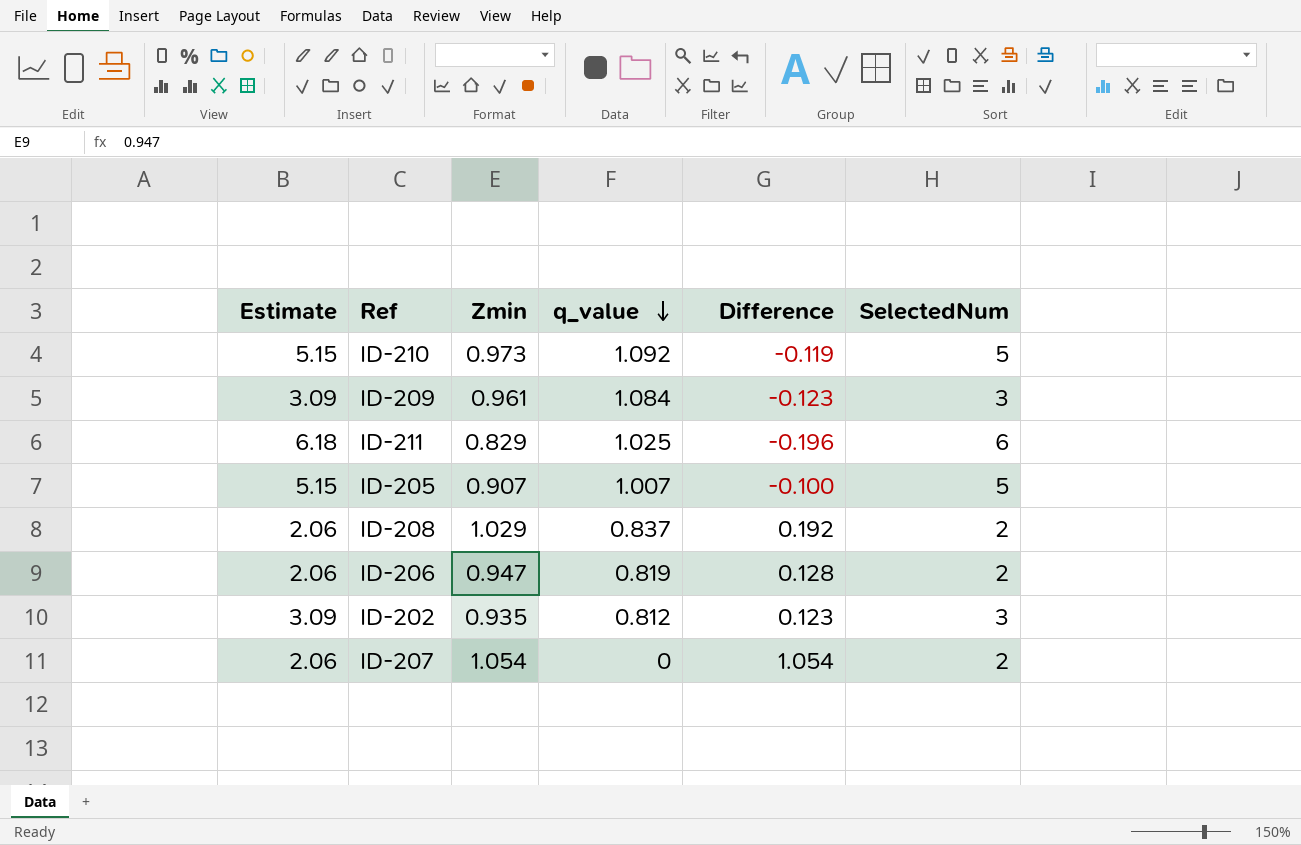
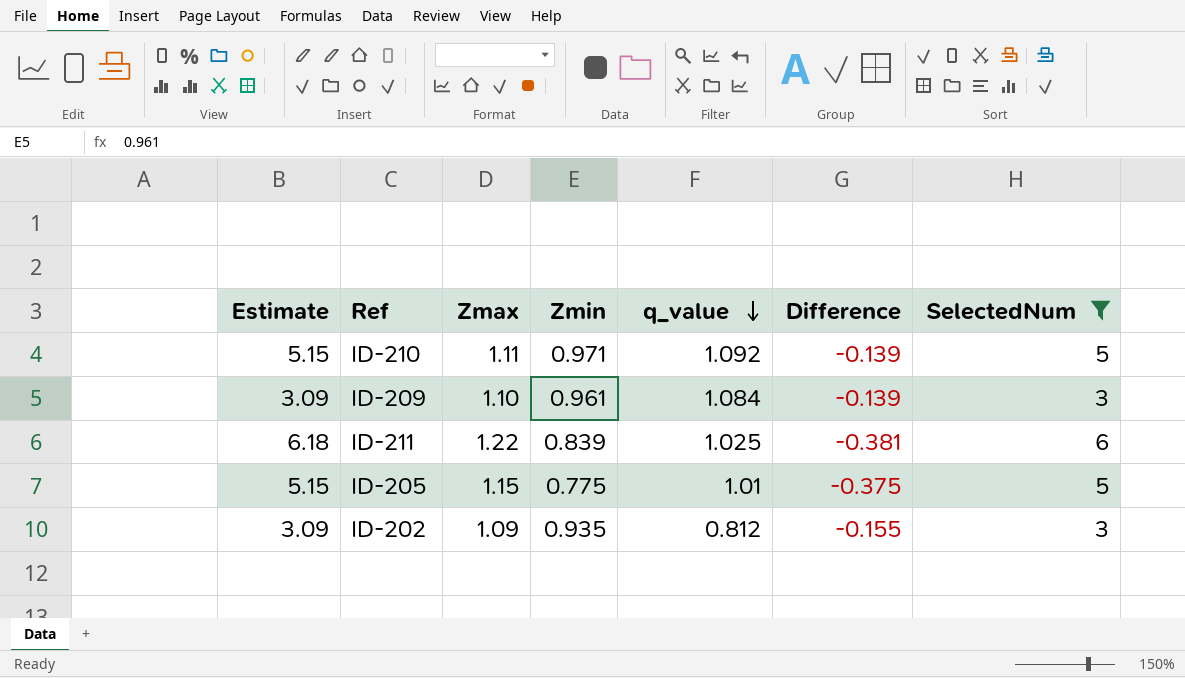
filter: none -> SelectedNum != 2
column Zmax | position: none -> 3
column Difference | formula: [Zmin] - [q_value] -> [Zmin] - [Zmax]
ID-210 | Zmin: 0.973 -> 0.971
ID-211 | Zmin: 0.829 -> 0.839
ID-205 | Zmin: 0.907 -> 0.775
ID-205 | q_value: 1.007 -> 1.01

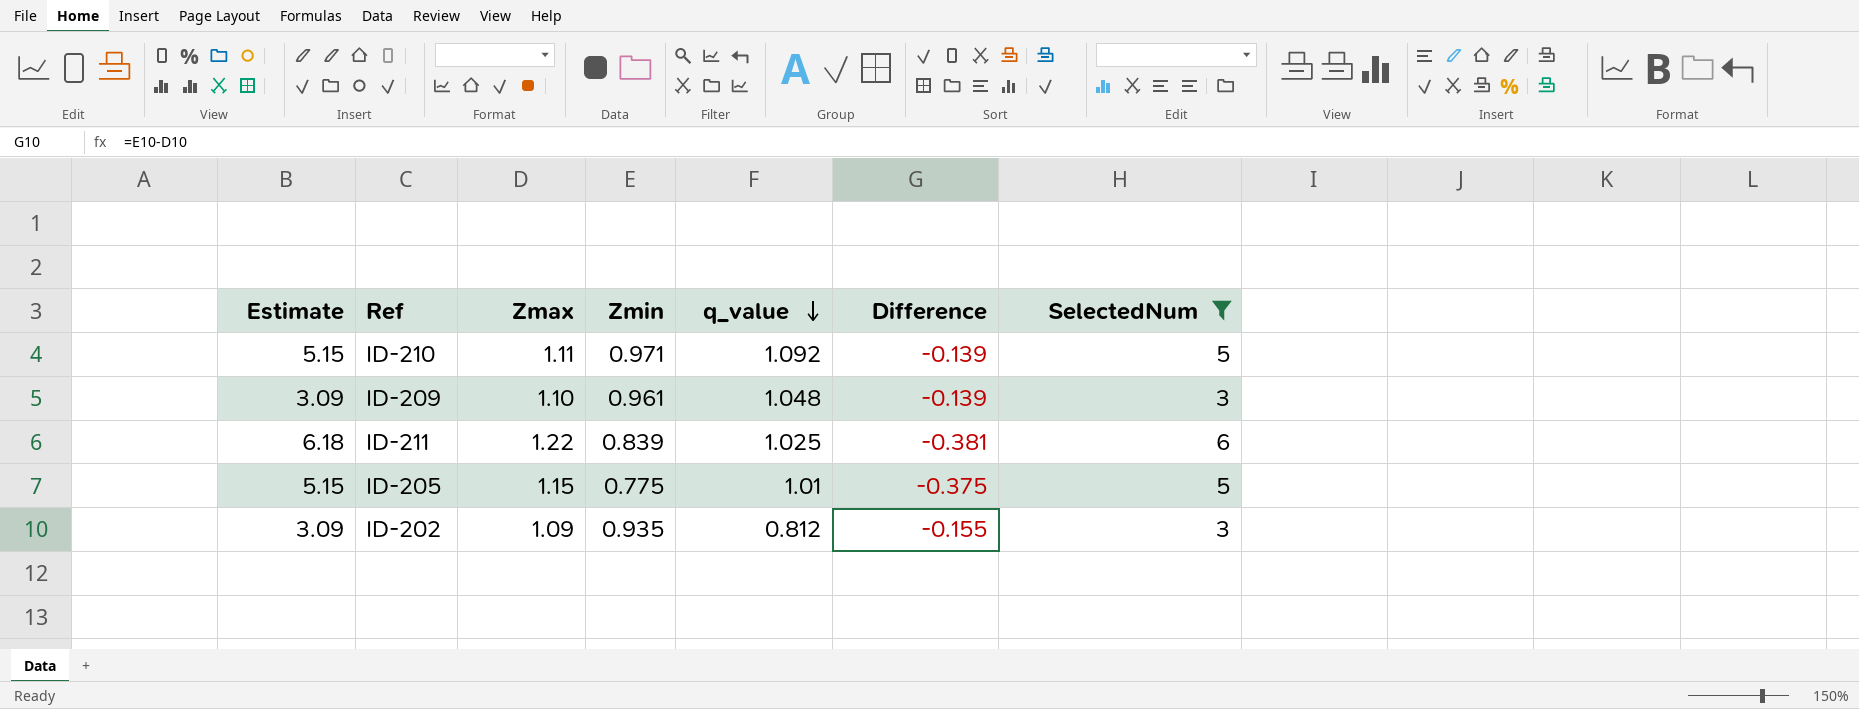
ID-209 | q_value: 1.084 -> 1.048

